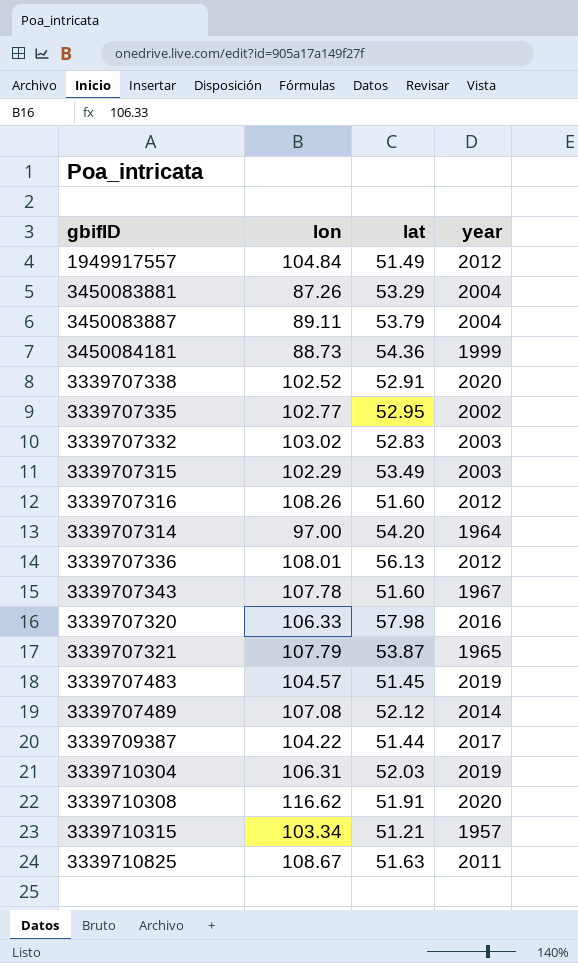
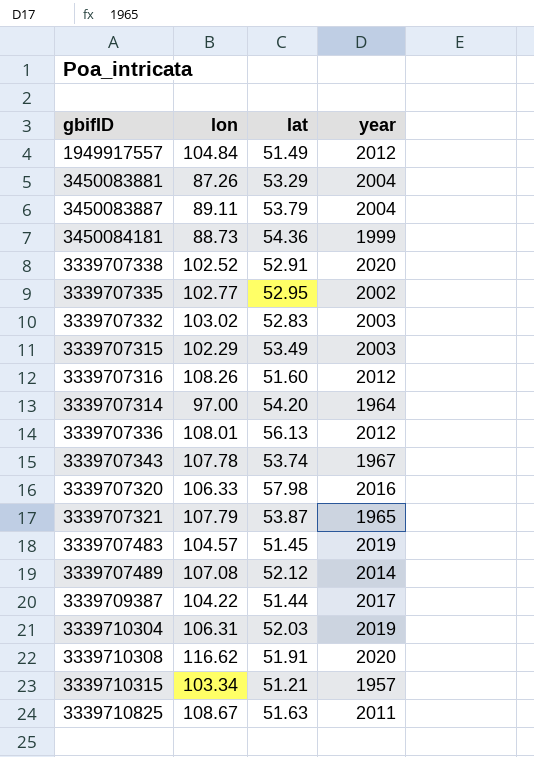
3339707343 | lat: 51.60 -> 53.74

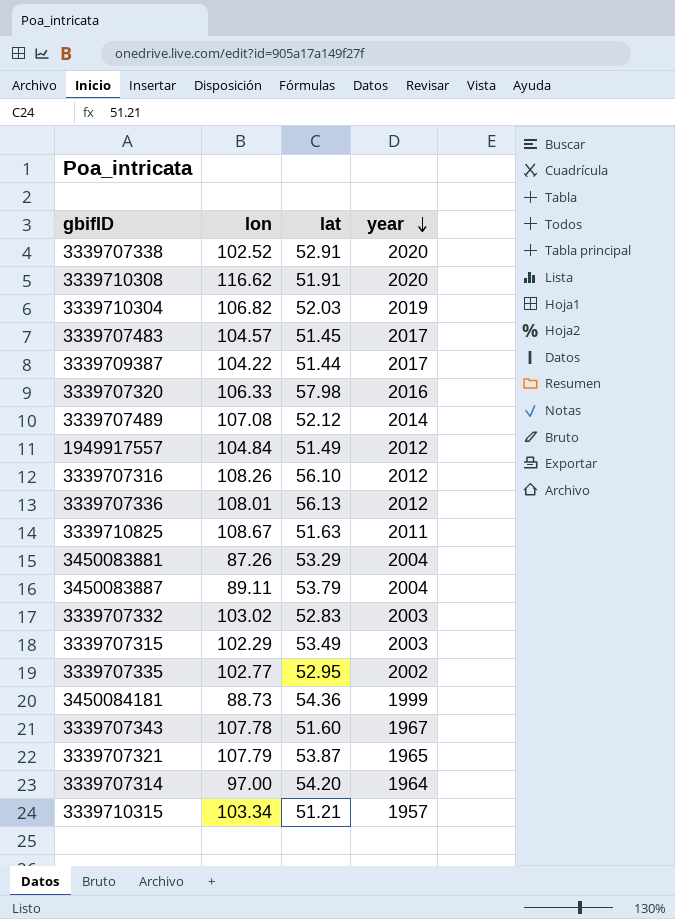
row order: none -> year descending
3339710304 | lon: 106.31 -> 106.82
3339707483 | year: 2019 -> 2017
3339707316 | lat: 51.60 -> 56.10
3339707343 | lat: 53.74 -> 51.60

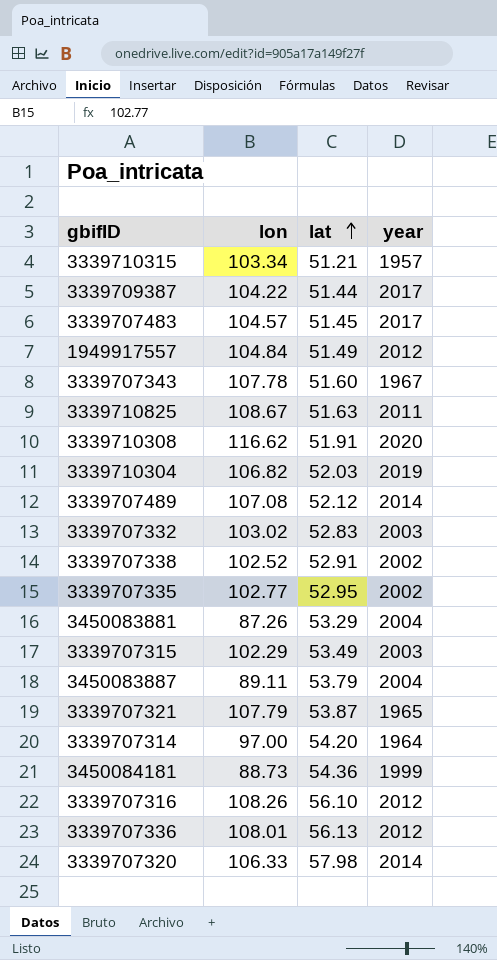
row order: year descending -> lat ascending
3339707338 | year: 2020 -> 2002
3339707320 | year: 2016 -> 2014

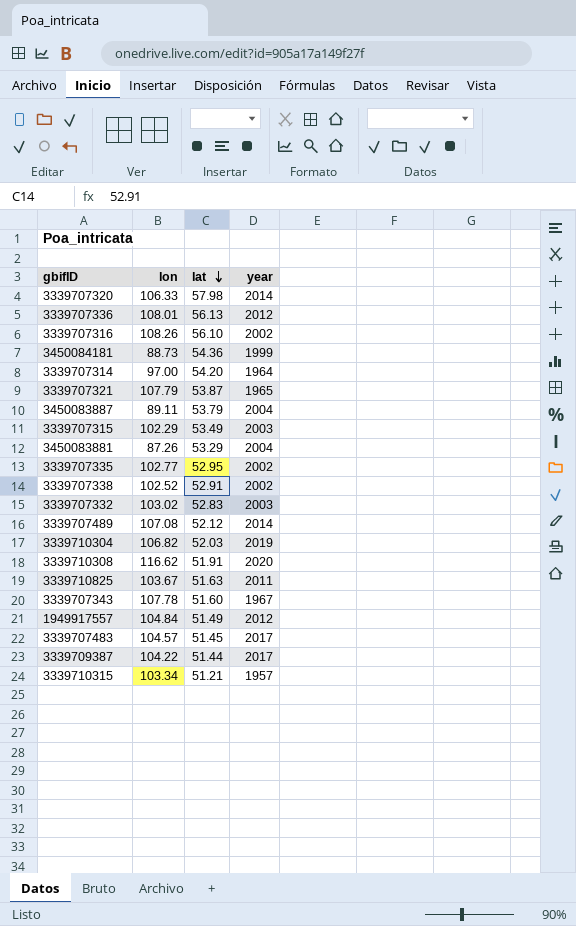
row order: lat ascending -> lat descending
3339707316 | year: 2012 -> 2002
3339710825 | lon: 108.67 -> 103.67

